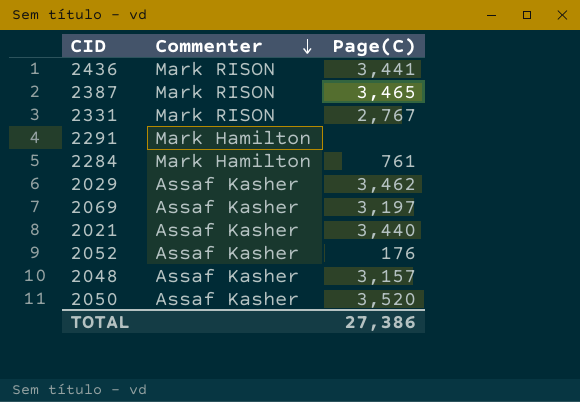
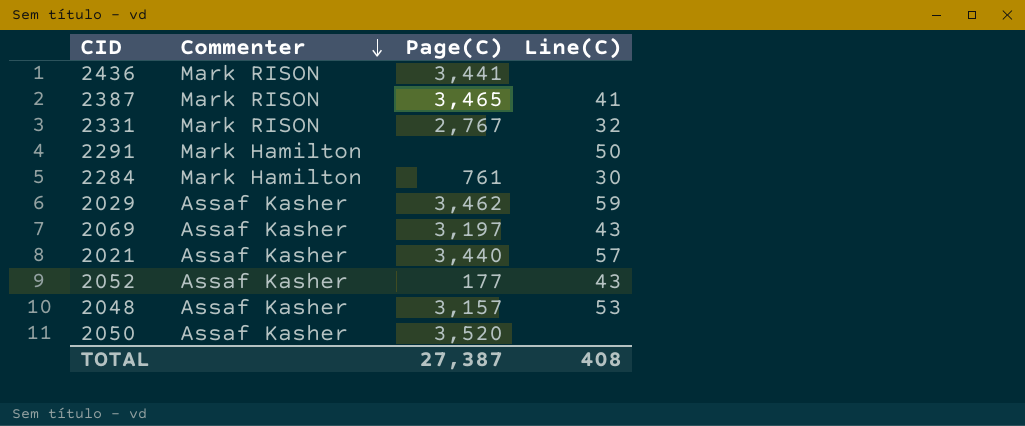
column Line(C) | position: none -> 4
2052 | Page(C): 176 -> 177
TOTAL | Page(C): 27,386 -> 27,387

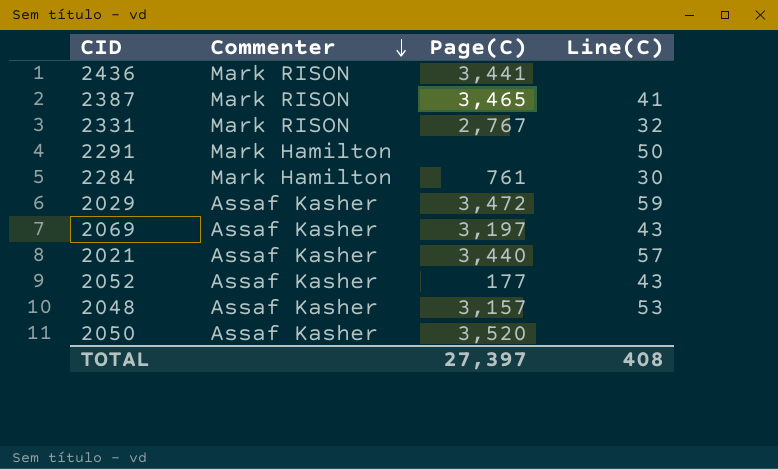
2029 | Page(C): 3,462 -> 3,472
TOTAL | Page(C): 27,387 -> 27,397

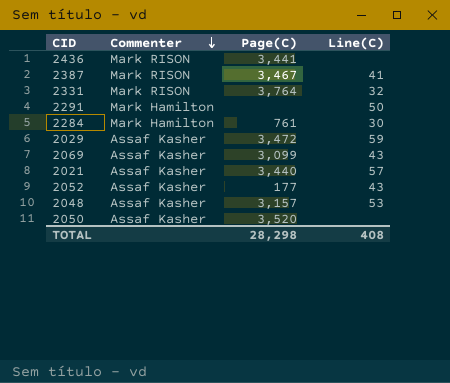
2387 | Page(C): 3,465 -> 3,467
2331 | Page(C): 2,767 -> 3,764
2069 | Page(C): 3,197 -> 3,099
TOTAL | Page(C): 27,397 -> 28,298

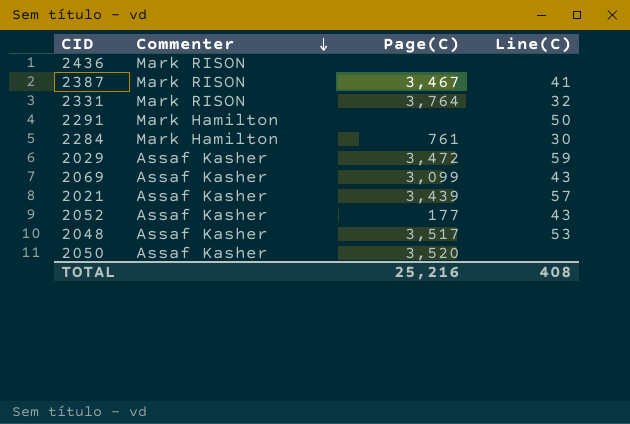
2436 | Page(C): 3,441 -> none
2021 | Page(C): 3,440 -> 3,439
2048 | Page(C): 3,157 -> 3,517
TOTAL | Page(C): 28,298 -> 25,216

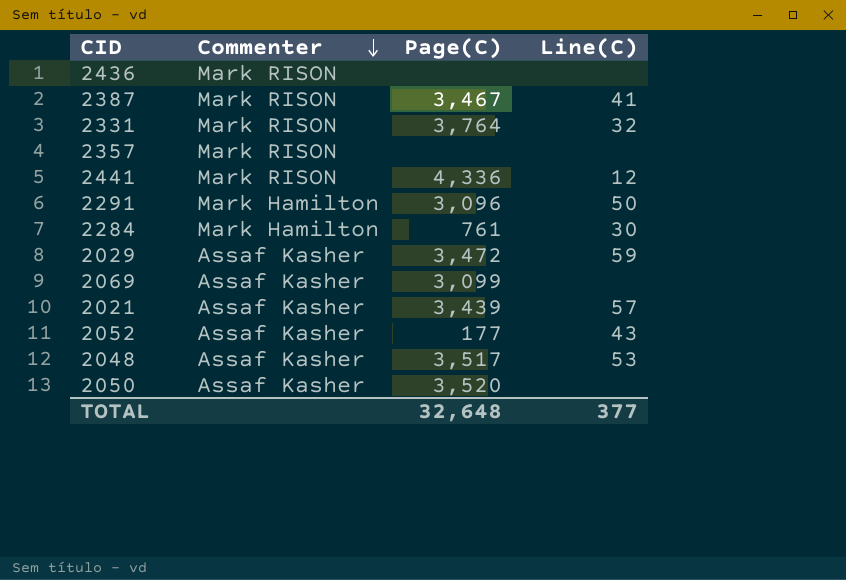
row 2357: none -> Mark RISON | none | none
row 2441: none -> Mark RISON | 4,336 | 12
2291 | Page(C): none -> 3,096
2069 | Line(C): 43 -> none
TOTAL | Page(C): 25,216 -> 32,648
TOTAL | Line(C): 408 -> 377

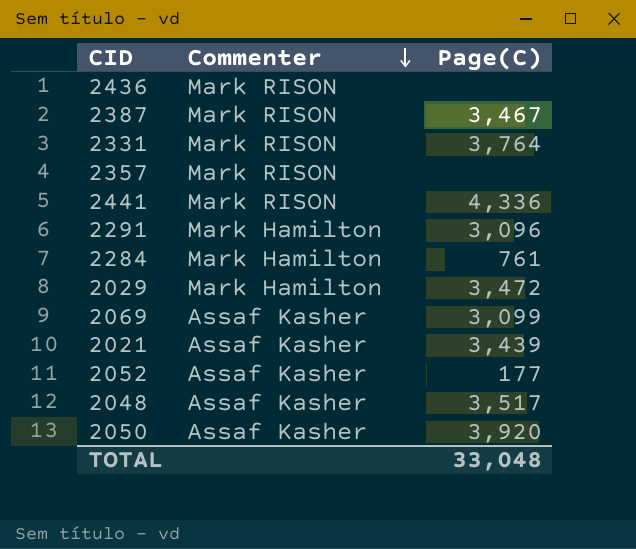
column Line(C) | position: 4 -> none
2029 | Commenter: Assaf Kasher -> Mark Hamilton
2050 | Page(C): 3,520 -> 3,920
TOTAL | Page(C): 32,648 -> 33,048

